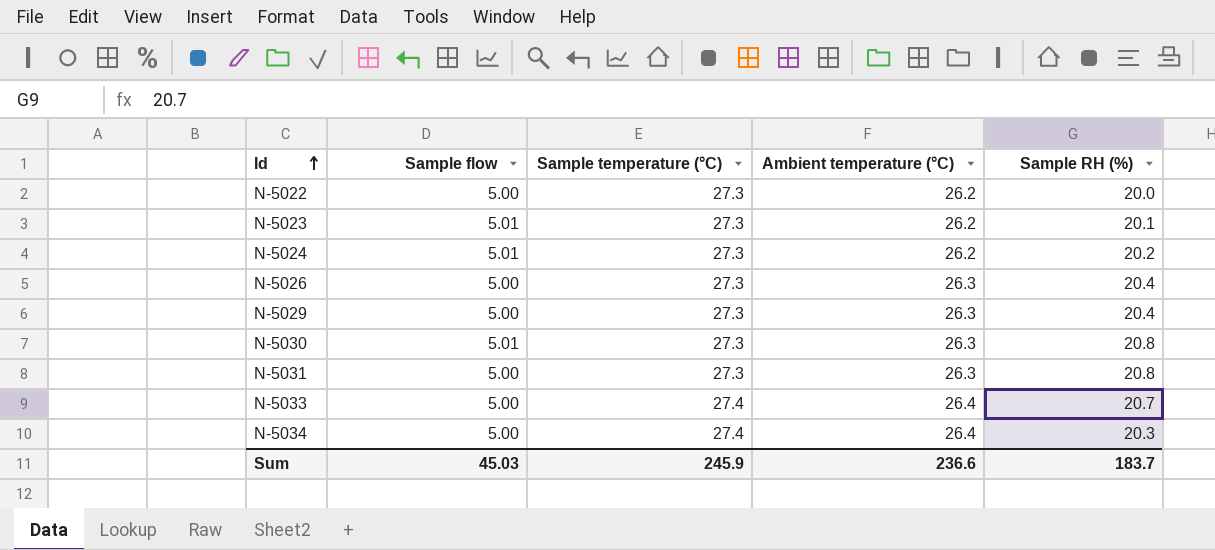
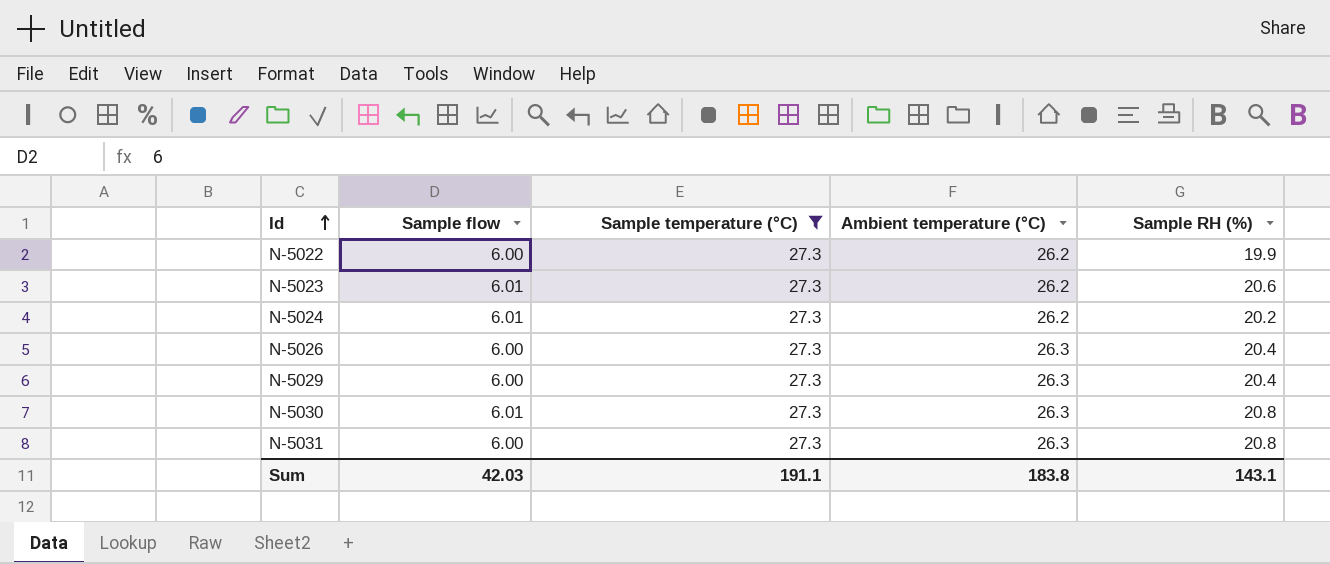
filter: none -> Sample temperature (°C) = 27.3
N-5022 | Sample flow: 5.00 -> 6.00
N-5022 | Sample RH (%): 20.0 -> 19.9
N-5023 | Sample flow: 5.01 -> 6.01
N-5023 | Sample RH (%): 20.1 -> 20.6
N-5024 | Sample flow: 5.01 -> 6.01
N-5026 | Sample flow: 5.00 -> 6.00
N-5029 | Sample flow: 5.00 -> 6.00
N-5030 | Sample flow: 5.01 -> 6.01
N-5031 | Sample flow: 5.00 -> 6.00
Sum | Sample flow: 45.03 -> 42.03
Sum | Sample temperature (°C): 245.9 -> 191.1
Sum | Ambient temperature (°C): 236.6 -> 183.8
Sum | Sample RH (%): 183.7 -> 143.1

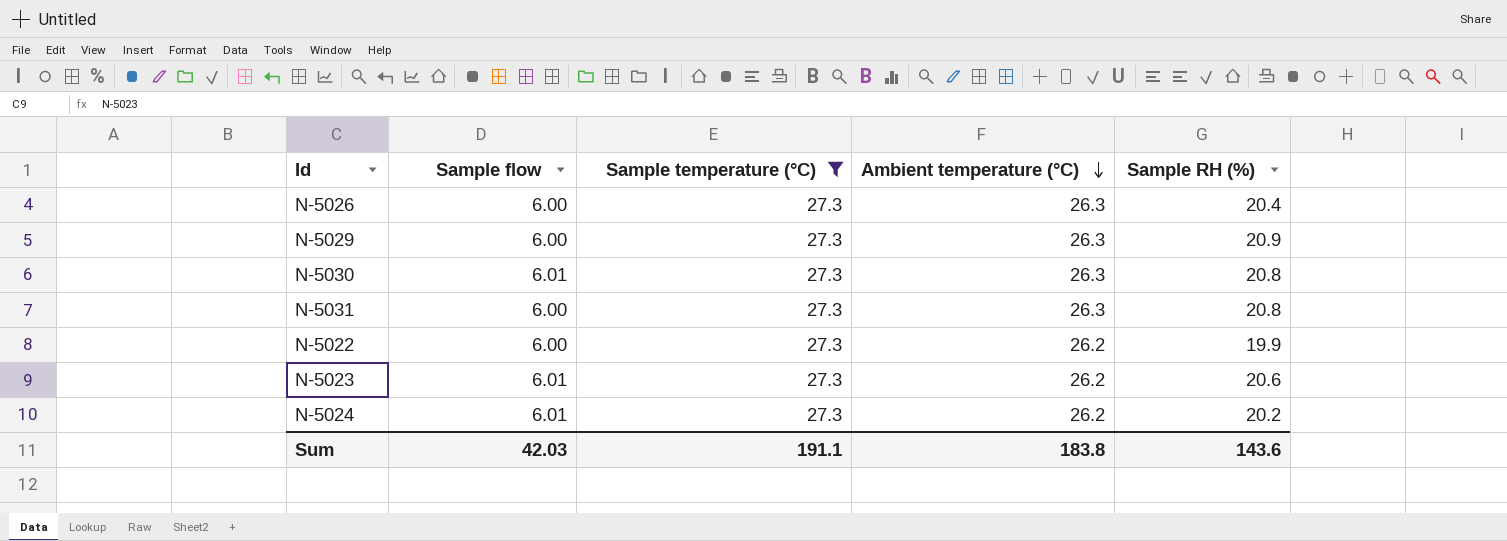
row order: Id ascending -> Ambient temperature (°C) descending
N-5029 | Sample RH (%): 20.4 -> 20.9
Sum | Sample RH (%): 143.1 -> 143.6

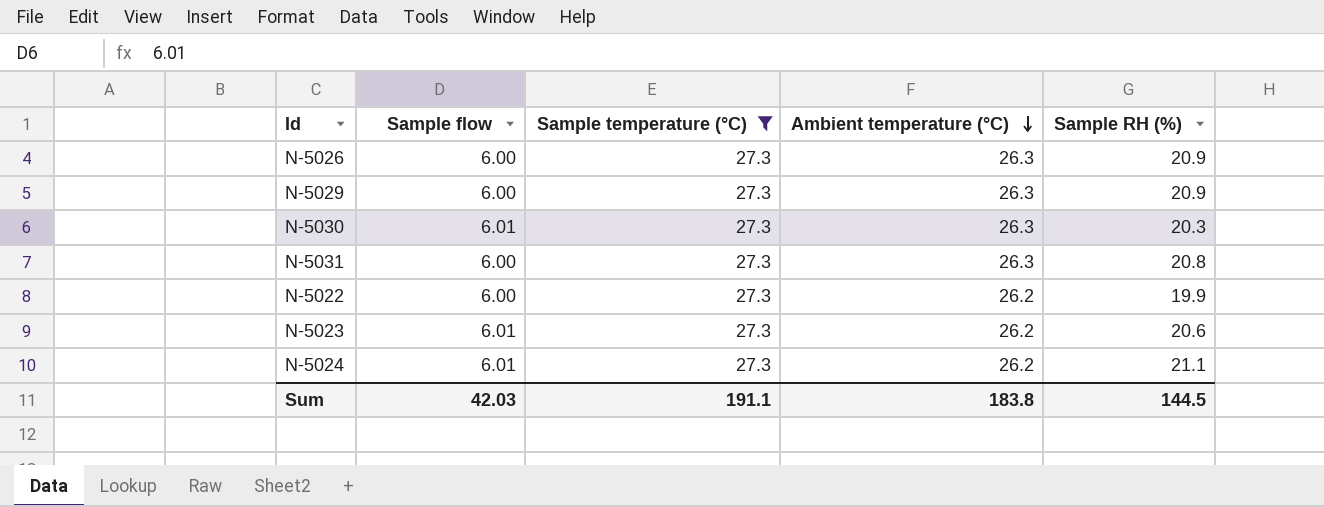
N-5026 | Sample RH (%): 20.4 -> 20.9
N-5030 | Sample RH (%): 20.8 -> 20.3
N-5024 | Sample RH (%): 20.2 -> 21.1
Sum | Sample RH (%): 143.6 -> 144.5

